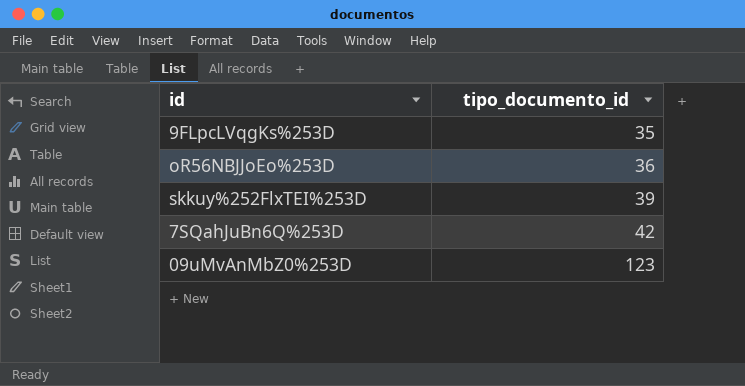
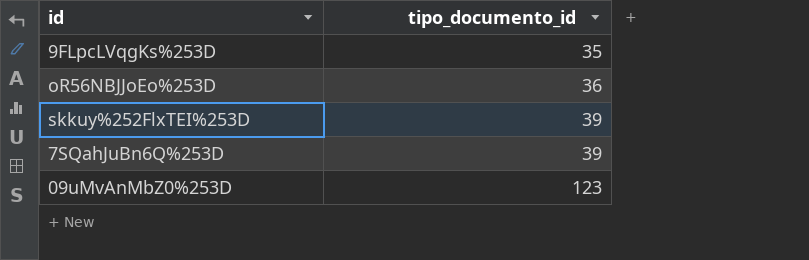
7SQahJuBn6Q%253D | tipo_documento_id: 42 -> 39

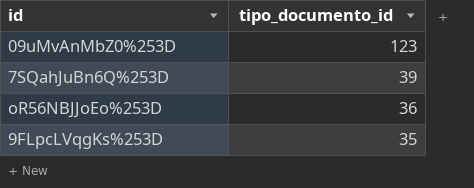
row order: tipo_documento_id ascending -> tipo_documento_id descending
row skkuy%252FlxTEI%253D: 39 -> none

